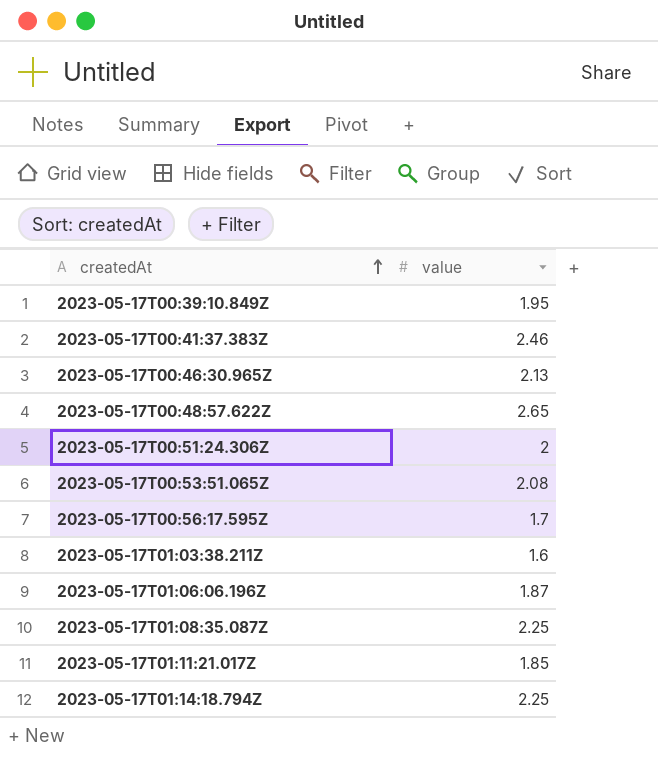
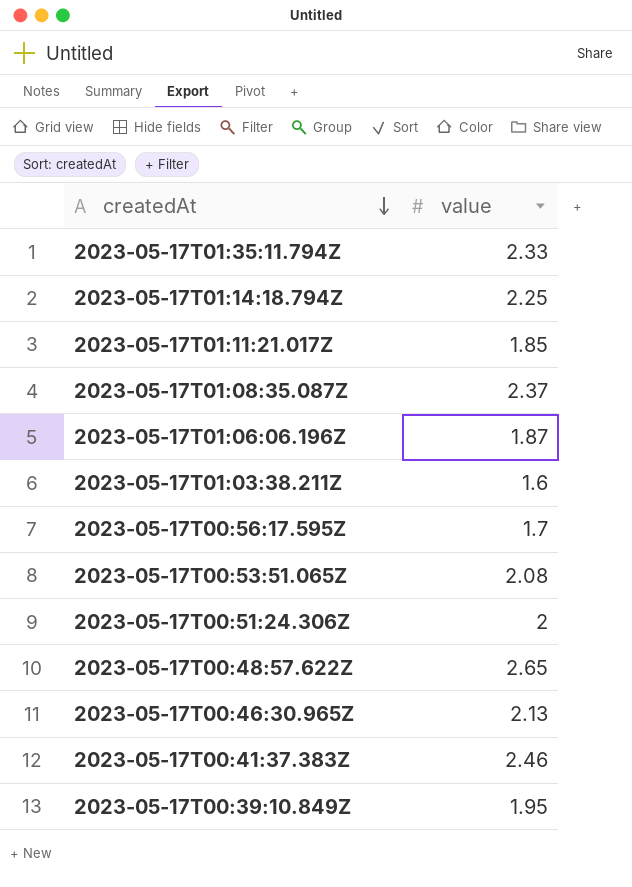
row order: createdAt ascending -> createdAt descending
row 2023-05-17T01:35:11.794Z: none -> 2.33
2023-05-17T01:08:35.087Z | value: 2.25 -> 2.37

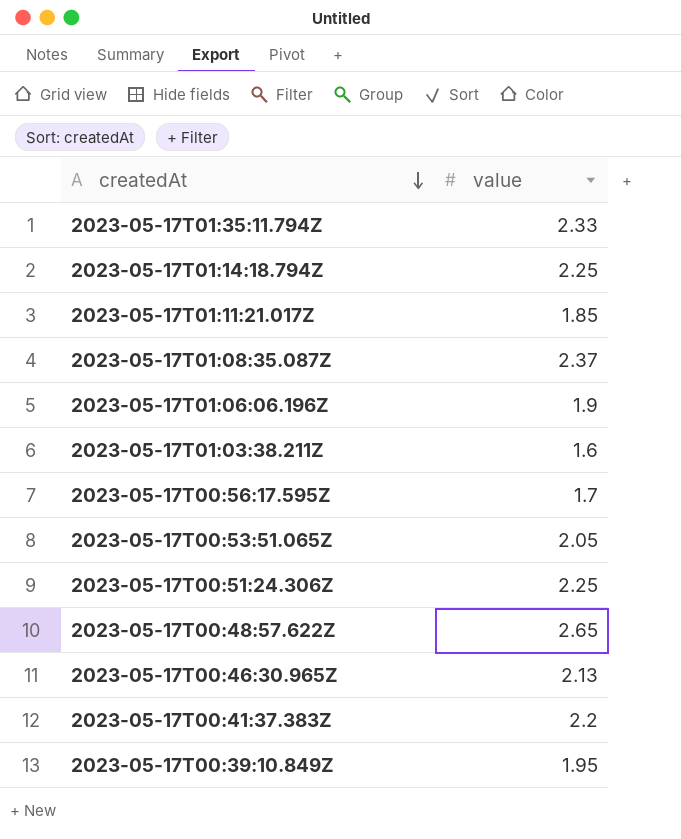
2023-05-17T01:06:06.196Z | value: 1.87 -> 1.9
2023-05-17T00:53:51.065Z | value: 2.08 -> 2.05
2023-05-17T00:51:24.306Z | value: 2 -> 2.25
2023-05-17T00:41:37.383Z | value: 2.46 -> 2.2

